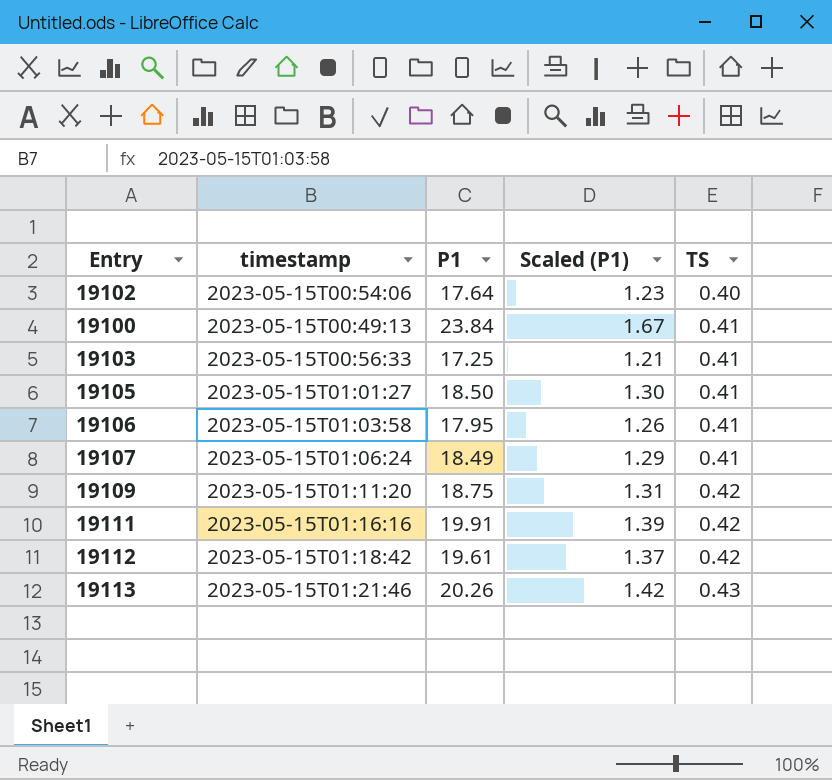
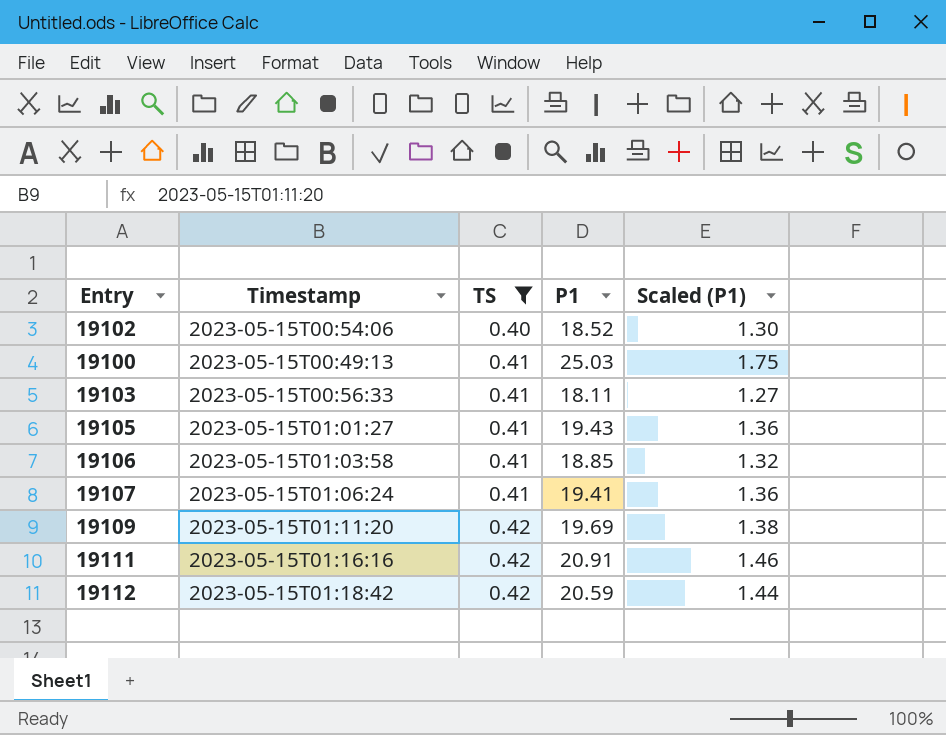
filter: none -> TS != 0.43
column name: timestamp -> Timestamp
column TS | position: 5 -> 3
19102 | P1: 17.64 -> 18.52
19102 | Scaled (P1): 1.23 -> 1.30
19100 | P1: 23.84 -> 25.03
19100 | Scaled (P1): 1.67 -> 1.75
19103 | P1: 17.25 -> 18.11
19103 | Scaled (P1): 1.21 -> 1.27
19105 | P1: 18.50 -> 19.43
19105 | Scaled (P1): 1.30 -> 1.36
19106 | P1: 17.95 -> 18.85
19106 | Scaled (P1): 1.26 -> 1.32
19107 | P1: 18.49 -> 19.41
19107 | Scaled (P1): 1.29 -> 1.36
19109 | P1: 18.75 -> 19.69
19109 | Scaled (P1): 1.31 -> 1.38
19111 | P1: 19.91 -> 20.91
19111 | Scaled (P1): 1.39 -> 1.46
19112 | P1: 19.61 -> 20.59
19112 | Scaled (P1): 1.37 -> 1.44

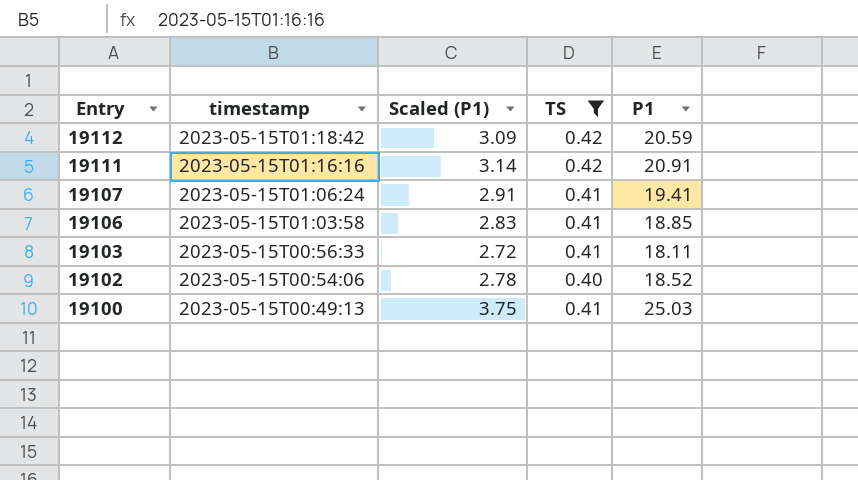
row order: TS ascending -> Entry descending
column name: Timestamp -> timestamp
column Scaled (P1) | formula: [P1] * 0.07 -> [P1] * 0.15
column Scaled (P1) | position: 5 -> 3
row 19105: 2023-05-15T01:01:27 | 0.41 | 19.43 | 1.36 -> none
row 19109: 2023-05-15T01:11:20 | 0.42 | 19.69 | 1.38 -> none

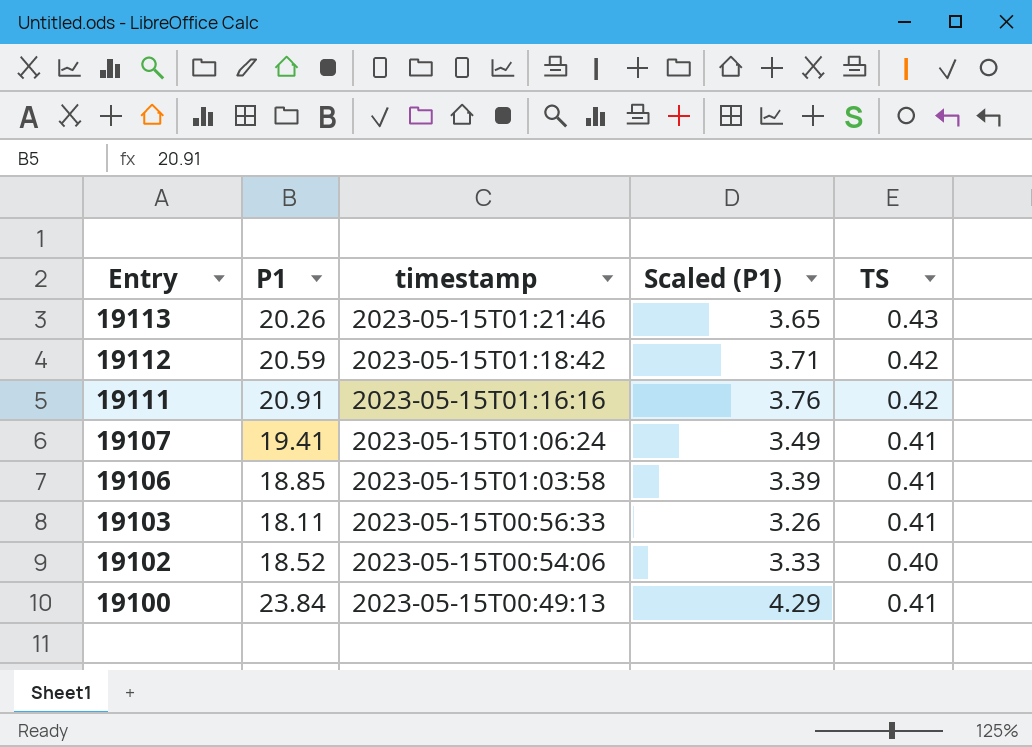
filter: TS != 0.43 -> none
column P1 | position: 5 -> 2
column Scaled (P1) | formula: [P1] * 0.15 -> [P1] * 0.18
19100 | P1: 25.03 -> 23.84

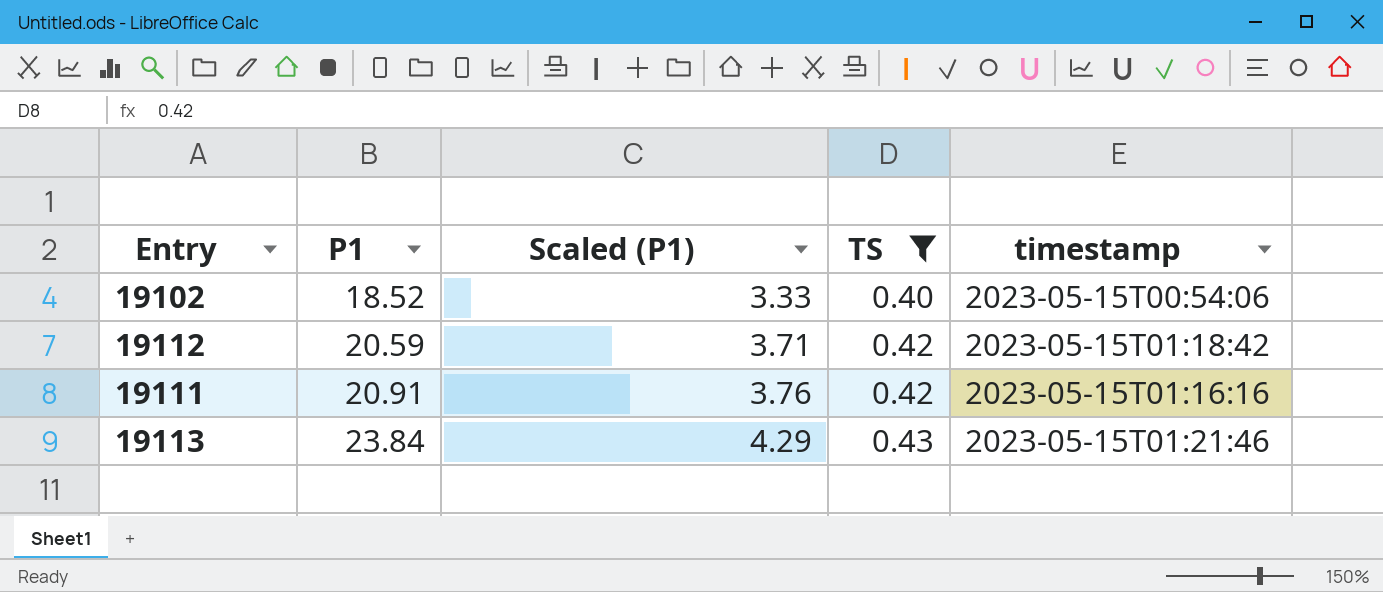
filter: none -> TS != 0.41
row order: Entry descending -> P1 ascending
column timestamp | position: 3 -> 5
19113 | P1: 20.26 -> 23.84
19113 | Scaled (P1): 3.65 -> 4.29

